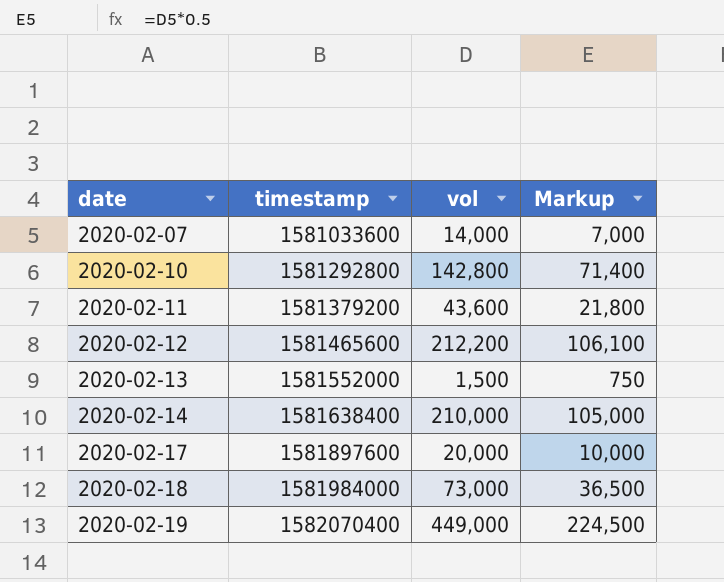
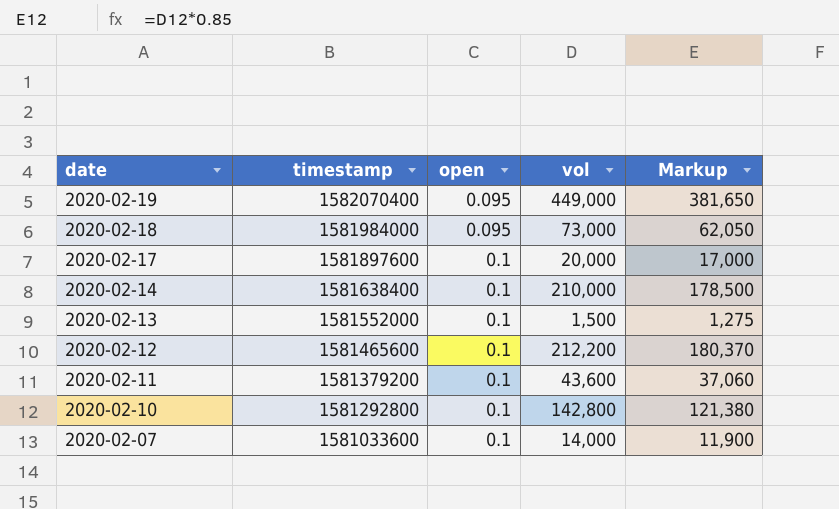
row order: date ascending -> date descending
column open | position: none -> 3
column Markup | formula: [vol] * 0.5 -> [vol] * 0.85

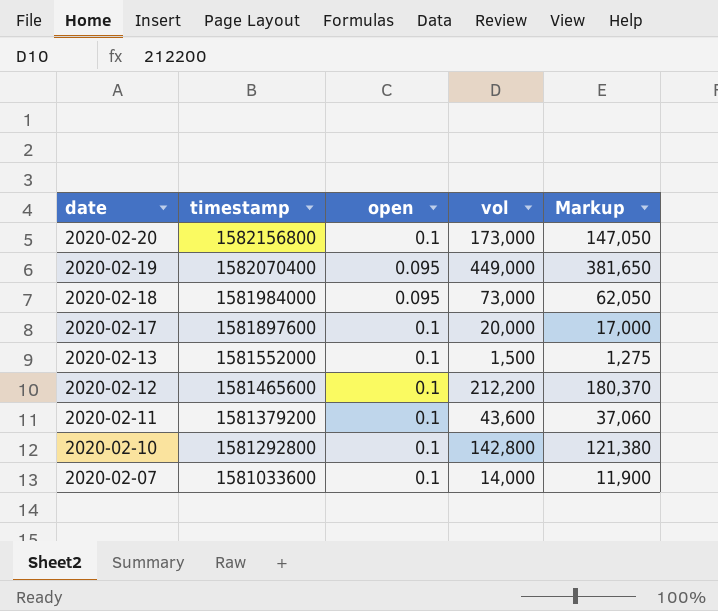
row 2020-02-14: 1581638400 | 0.1 | 210,000 | 178,500 -> none
row 2020-02-20: none -> 1582156800 | 0.1 | 173,000 | 147,050

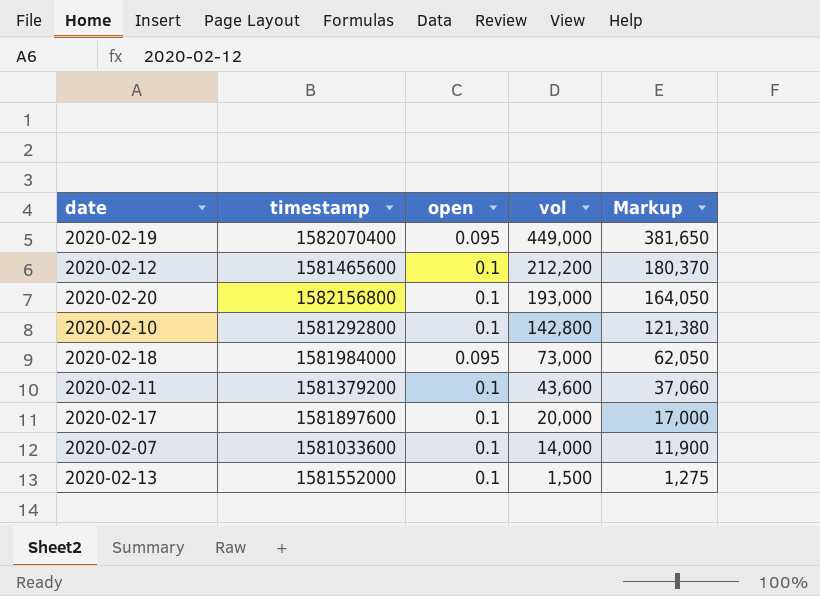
row order: date descending -> vol descending
2020-02-20 | vol: 173,000 -> 193,000
2020-02-20 | Markup: 147,050 -> 164,050

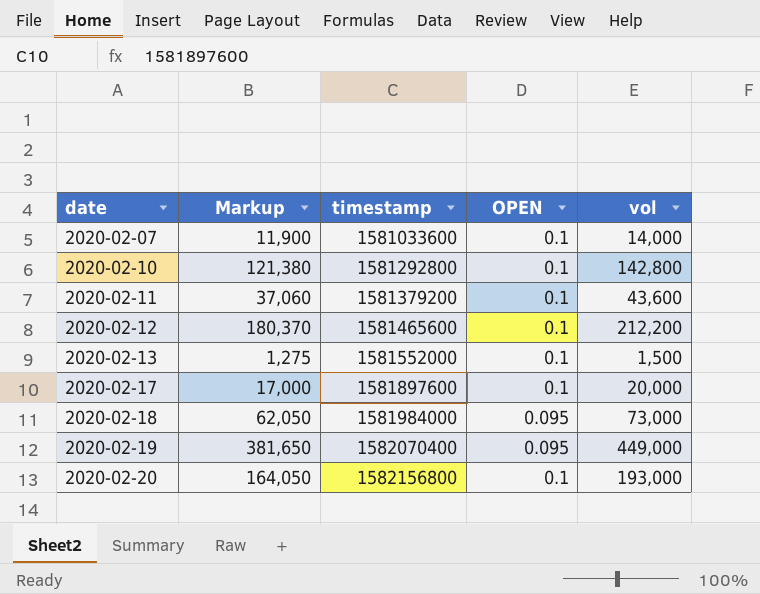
row order: vol descending -> date ascending
column Markup | position: 5 -> 2
column name: open -> OPEN

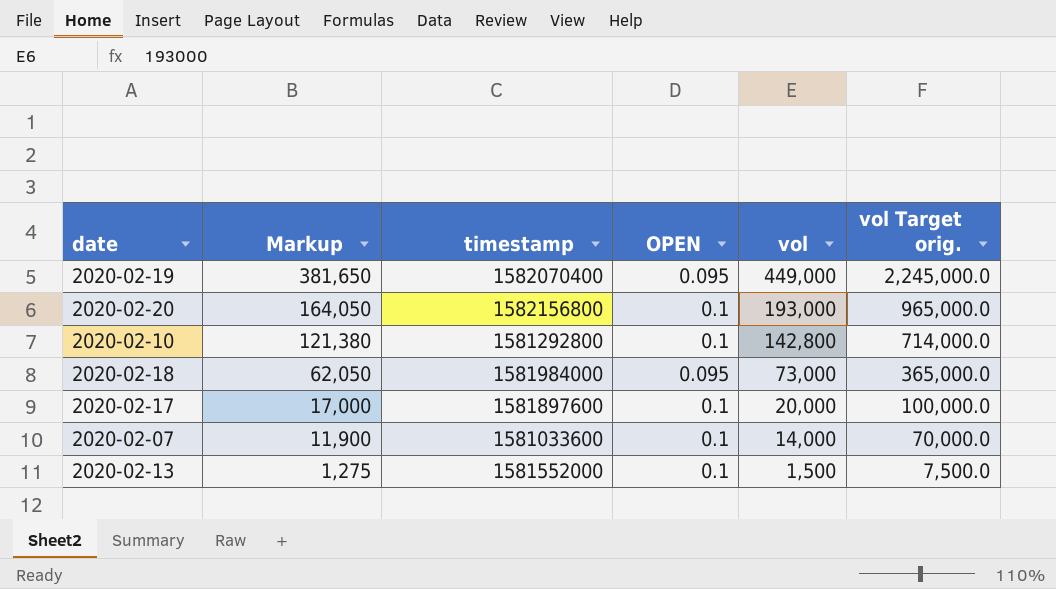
row order: date ascending -> Markup descending
column vol Target orig. | formula: none -> [vol] * 5
row 2020-02-11: 37,060 | 1581379200 | 0.1 | 43,600 -> none
row 2020-02-12: 180,370 | 1581465600 | 0.1 | 212,200 -> none

